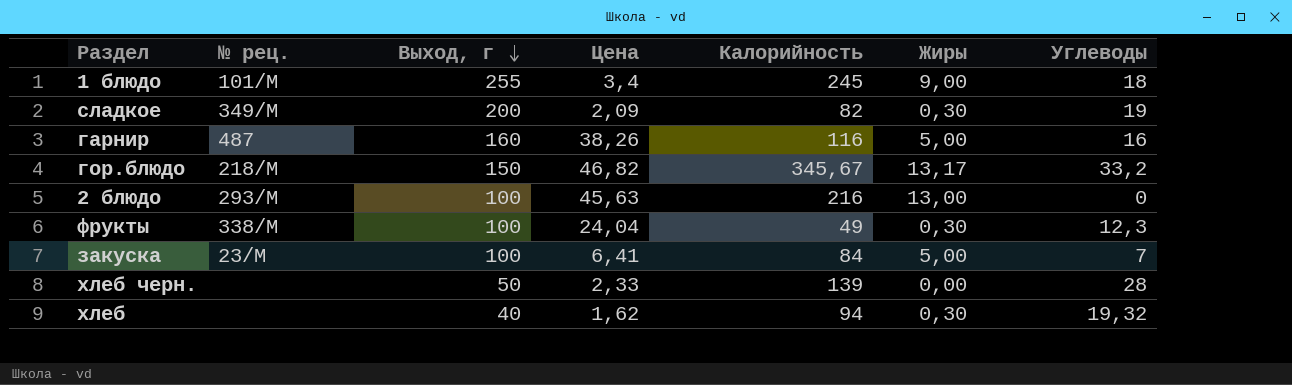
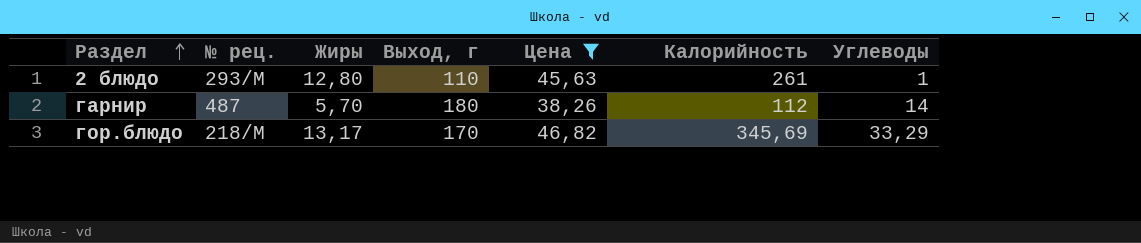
filter: none -> Цена >= 38,26
row order: Выход, г descending -> Раздел ascending
column Жиры | position: 6 -> 3
2 блюдо | Жиры: 13,00 -> 12,80
2 блюдо | Выход, г: 100 -> 110
2 блюдо | Калорийность: 216 -> 261
2 блюдо | Углеводы: 0 -> 1
гарнир | Жиры: 5,00 -> 5,70
гарнир | Выход, г: 160 -> 180
гарнир | Калорийность: 116 -> 112
гарнир | Углеводы: 16 -> 14
гор.блюдо | Выход, г: 150 -> 170
гор.блюдо | Калорийность: 345,67 -> 345,69
гор.блюдо | Углеводы: 33,2 -> 33,29

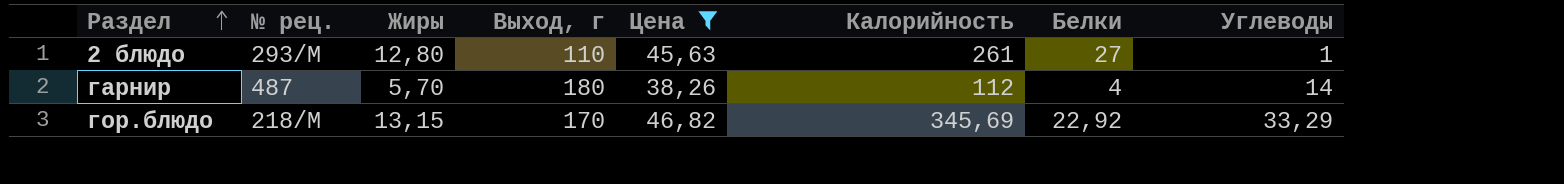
column Белки | position: none -> 7
гор.блюдо | Жиры: 13,17 -> 13,15

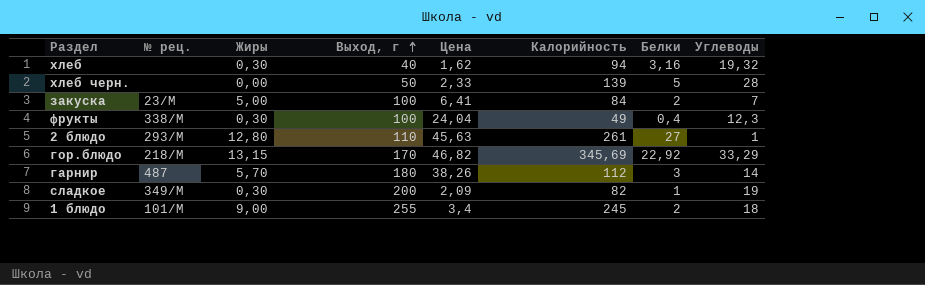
filter: Цена >= 38,26 -> none
row order: Раздел ascending -> Выход, г ascending
гарнир | Белки: 4 -> 3

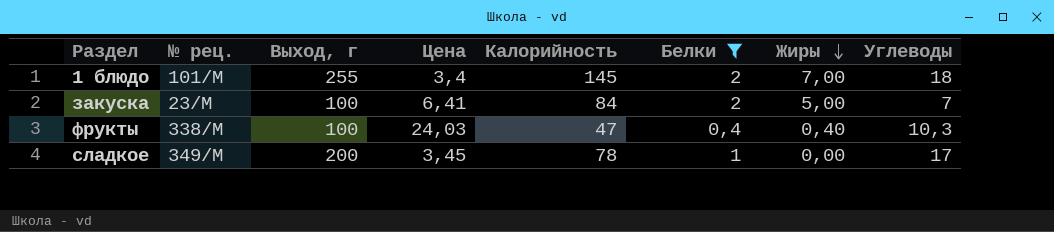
filter: none -> Белки <= 2
row order: Выход, г ascending -> Жиры descending
column Жиры | position: 3 -> 7
1 блюдо | Калорийность: 245 -> 145
1 блюдо | Жиры: 9,00 -> 7,00
фрукты | Цена: 24,04 -> 24,03
фрукты | Калорийность: 49 -> 47
фрукты | Жиры: 0,30 -> 0,40
фрукты | Углеводы: 12,3 -> 10,3
сладкое | Цена: 2,09 -> 3,45
сладкое | Калорийность: 82 -> 78
сладкое | Жиры: 0,30 -> 0,00
сладкое | Углеводы: 19 -> 17

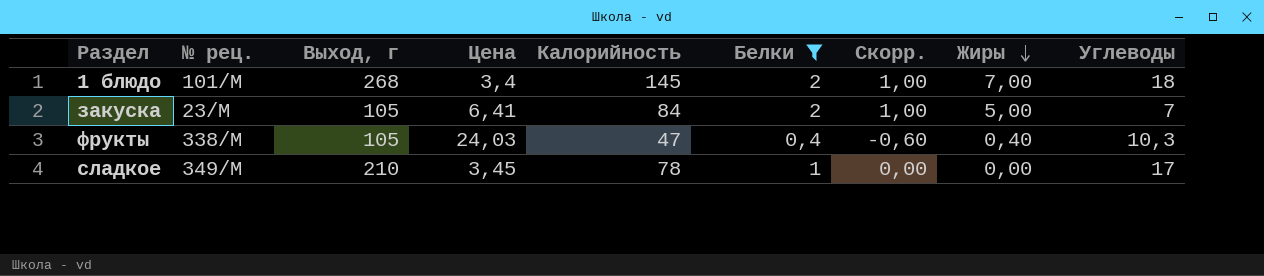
column Скорр. | formula: none -> [Белки] - 1
1 блюдо | Выход, г: 255 -> 268
закуска | Выход, г: 100 -> 105
фрукты | Выход, г: 100 -> 105
сладкое | Выход, г: 200 -> 210

